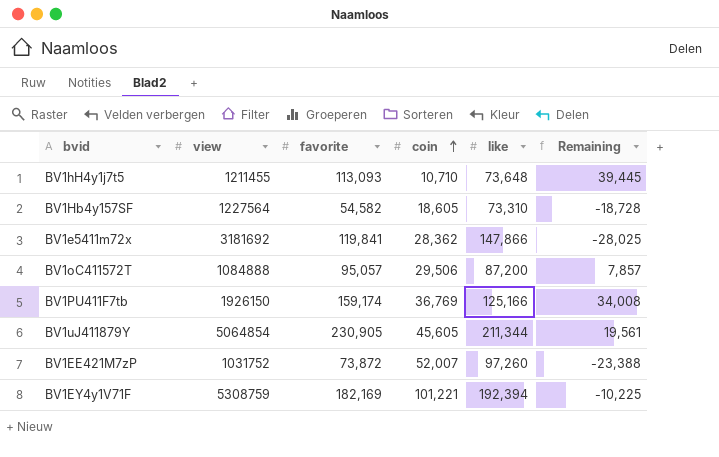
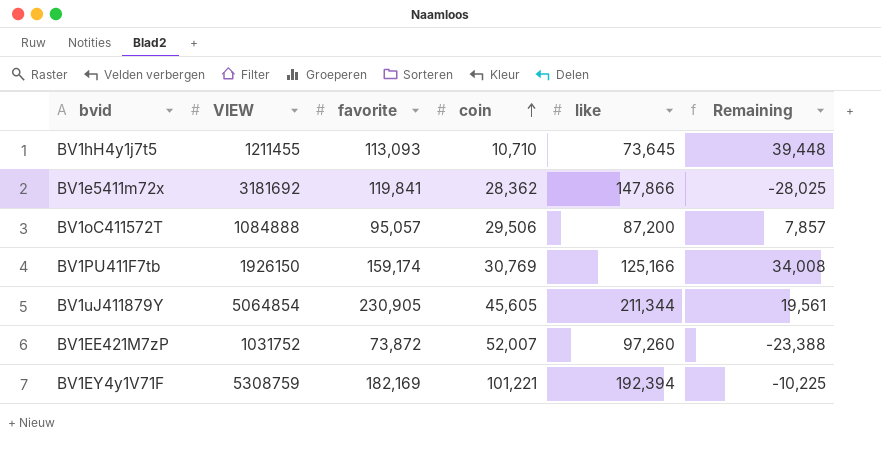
column name: view -> VIEW
row BV1Hb4y157SF: 1227564 | 54,582 | 18,605 | 73,310 | -18,728 -> none
BV1hH4y1j7t5 | like: 73,648 -> 73,645
BV1hH4y1j7t5 | Remaining: 39,445 -> 39,448
BV1PU411F7tb | coin: 36,769 -> 30,769

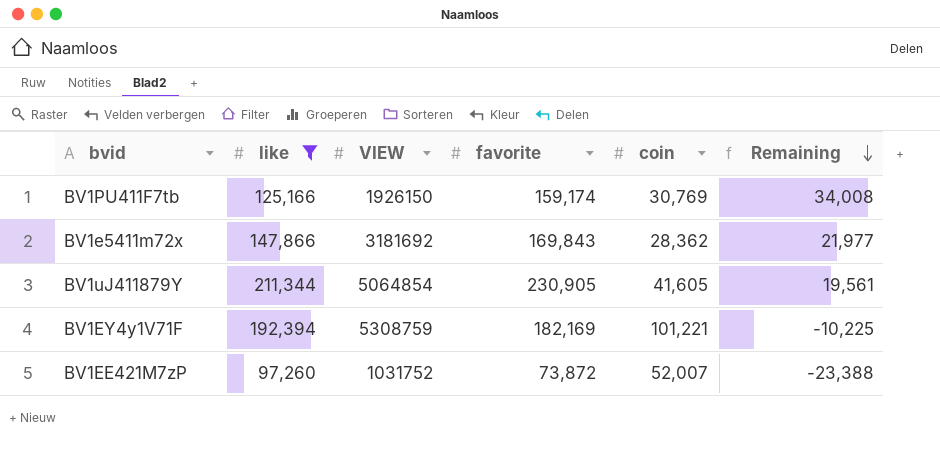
filter: none -> like >= 97,260
row order: coin ascending -> Remaining descending
column like | position: 5 -> 2
BV1e5411m72x | favorite: 119,841 -> 169,843
BV1e5411m72x | Remaining: -28,025 -> 21,977
BV1uJ411879Y | coin: 45,605 -> 41,605

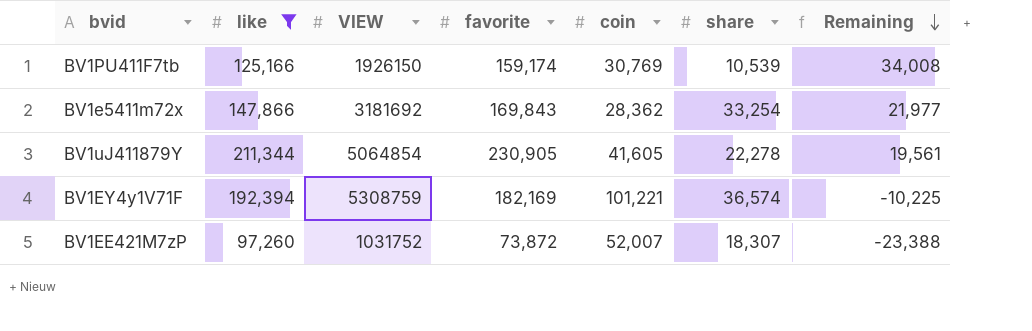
column share | position: none -> 6

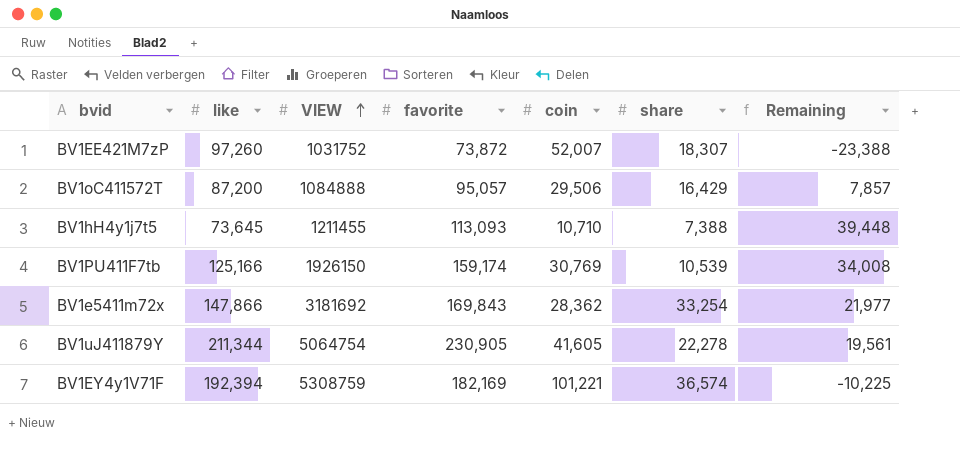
filter: like >= 97,260 -> none
row order: Remaining descending -> VIEW ascending
BV1uJ411879Y | VIEW: 5064854 -> 5064754

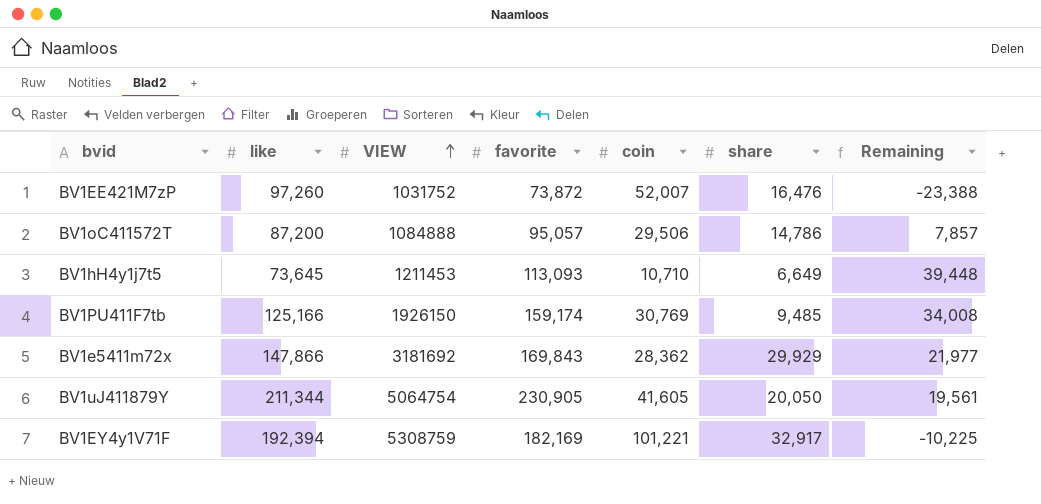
BV1EE421M7zP | share: 18,307 -> 16,476
BV1oC411572T | share: 16,429 -> 14,786
BV1hH4y1j7t5 | VIEW: 1211455 -> 1211453
BV1hH4y1j7t5 | share: 7,388 -> 6,649
BV1PU411F7tb | share: 10,539 -> 9,485
BV1e5411m72x | share: 33,254 -> 29,929
BV1uJ411879Y | share: 22,278 -> 20,050
BV1EY4y1V71F | share: 36,574 -> 32,917

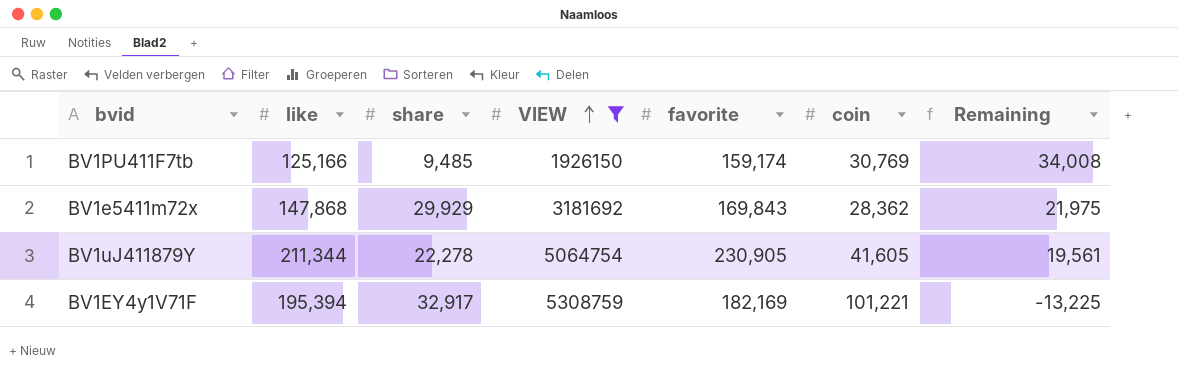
filter: none -> VIEW >= 1926150
column share | position: 6 -> 3
BV1e5411m72x | like: 147,866 -> 147,868
BV1e5411m72x | Remaining: 21,977 -> 21,975
BV1uJ411879Y | share: 20,050 -> 22,278
BV1EY4y1V71F | like: 192,394 -> 195,394
BV1EY4y1V71F | Remaining: -10,225 -> -13,225

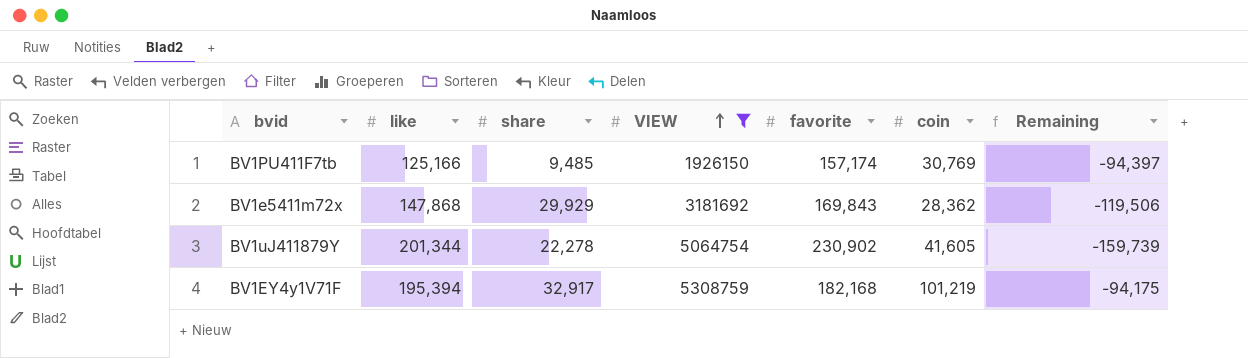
column Remaining | formula: [favorite] - [like] -> [coin] - [like]
BV1PU411F7tb | favorite: 159,174 -> 157,174
BV1uJ411879Y | like: 211,344 -> 201,344
BV1uJ411879Y | favorite: 230,905 -> 230,902
BV1EY4y1V71F | favorite: 182,169 -> 182,168
BV1EY4y1V71F | coin: 101,221 -> 101,219

